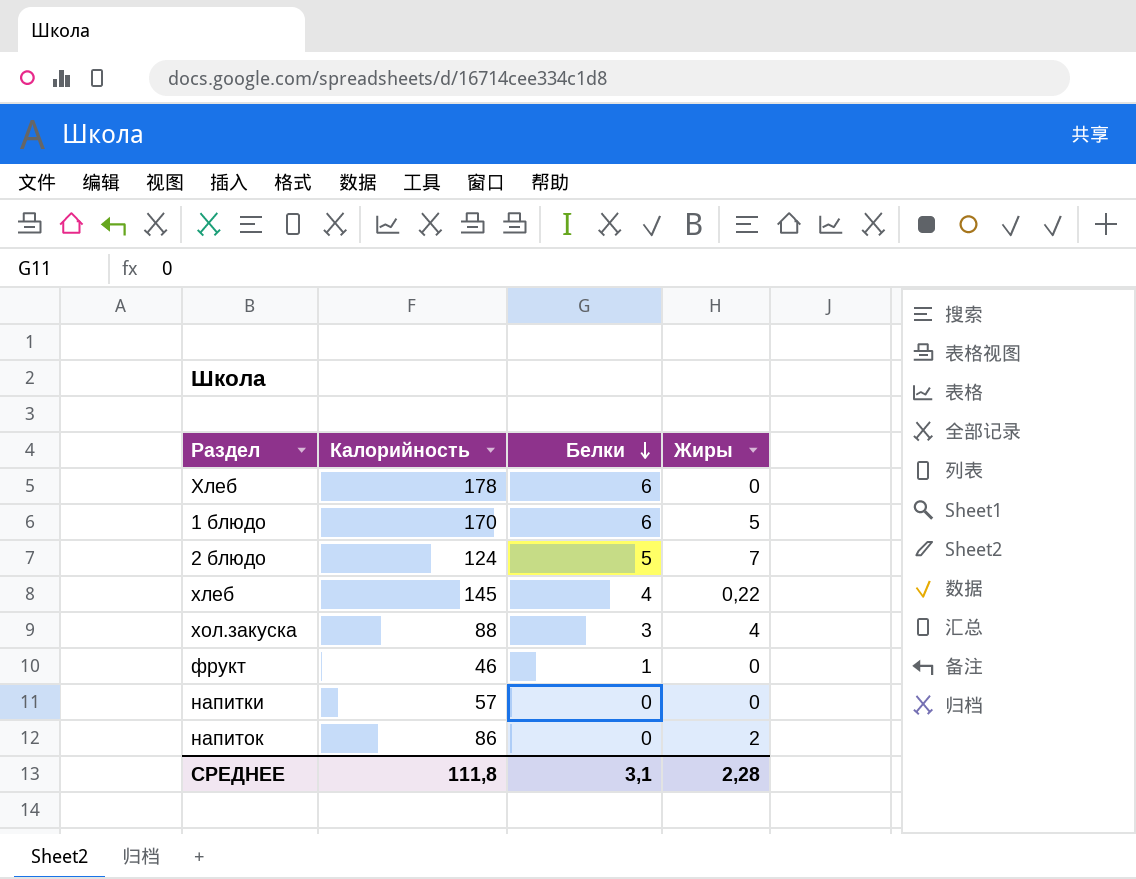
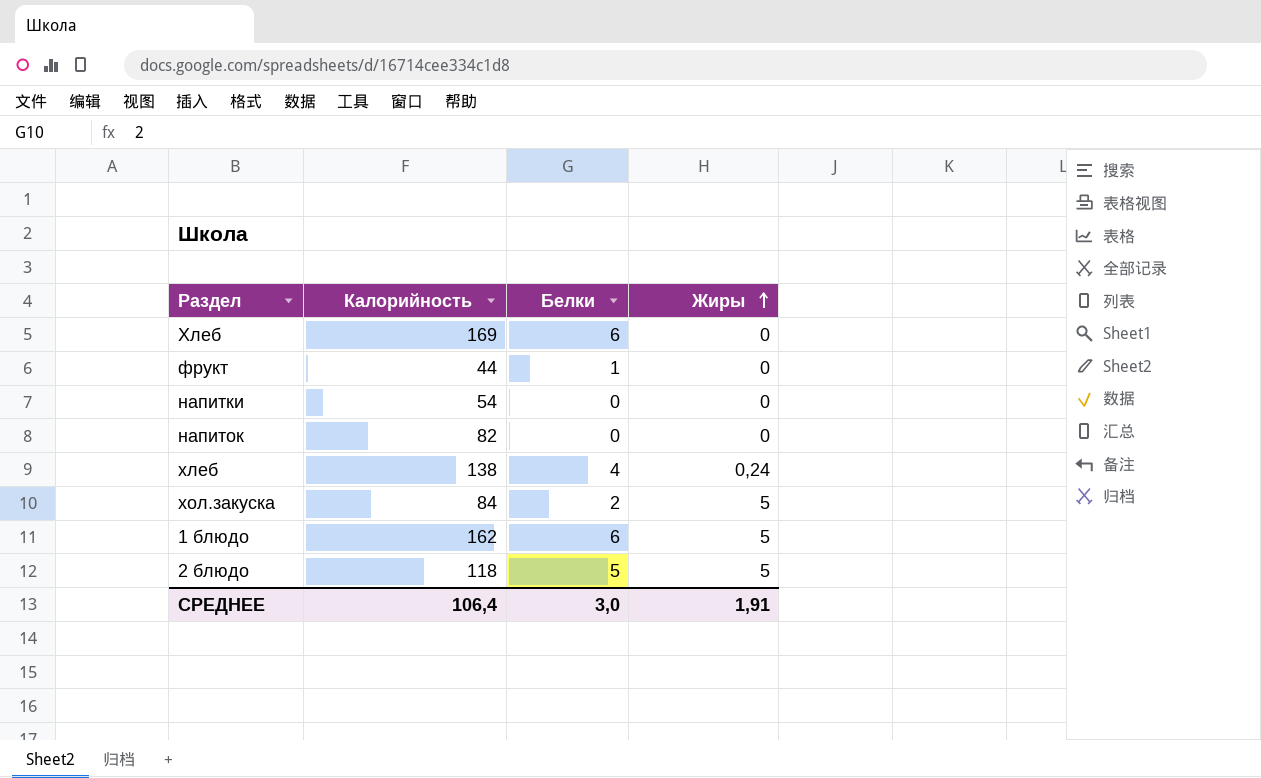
row order: Белки descending -> Жиры ascending
Хлеб | Калорийность: 178 -> 169
фрукт | Калорийность: 46 -> 44
напитки | Калорийность: 57 -> 54
напиток | Калорийность: 86 -> 82
напиток | Жиры: 2 -> 0
хлеб | Калорийность: 145 -> 138
хлеб | Жиры: 0,22 -> 0,24
хол.закуска | Калорийность: 88 -> 84
хол.закуска | Белки: 3 -> 2
хол.закуска | Жиры: 4 -> 5
1 блюдо | Калорийность: 170 -> 162
2 блюдо | Калорийность: 124 -> 118
2 блюдо | Жиры: 7 -> 5
СРЕДНЕЕ | Калорийность: 111,8 -> 106,4
СРЕДНЕЕ | Белки: 3,1 -> 3,0
СРЕДНЕЕ | Жиры: 2,28 -> 1,91

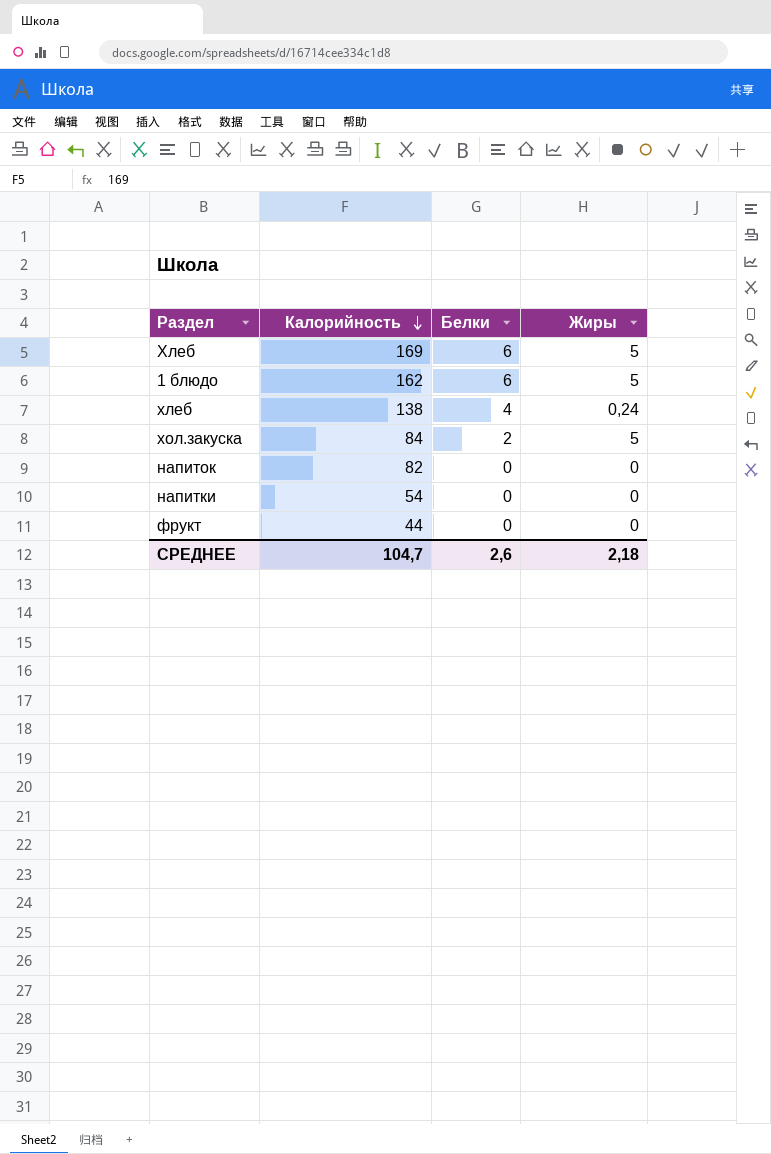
row order: Жиры ascending -> Калорийность descending
row 2 блюдо: 118 | 5 | 5 -> none
Хлеб | Жиры: 0 -> 5
фрукт | Белки: 1 -> 0
СРЕДНЕЕ | Калорийность: 106,4 -> 104,7
СРЕДНЕЕ | Белки: 3,0 -> 2,6
СРЕДНЕЕ | Жиры: 1,91 -> 2,18

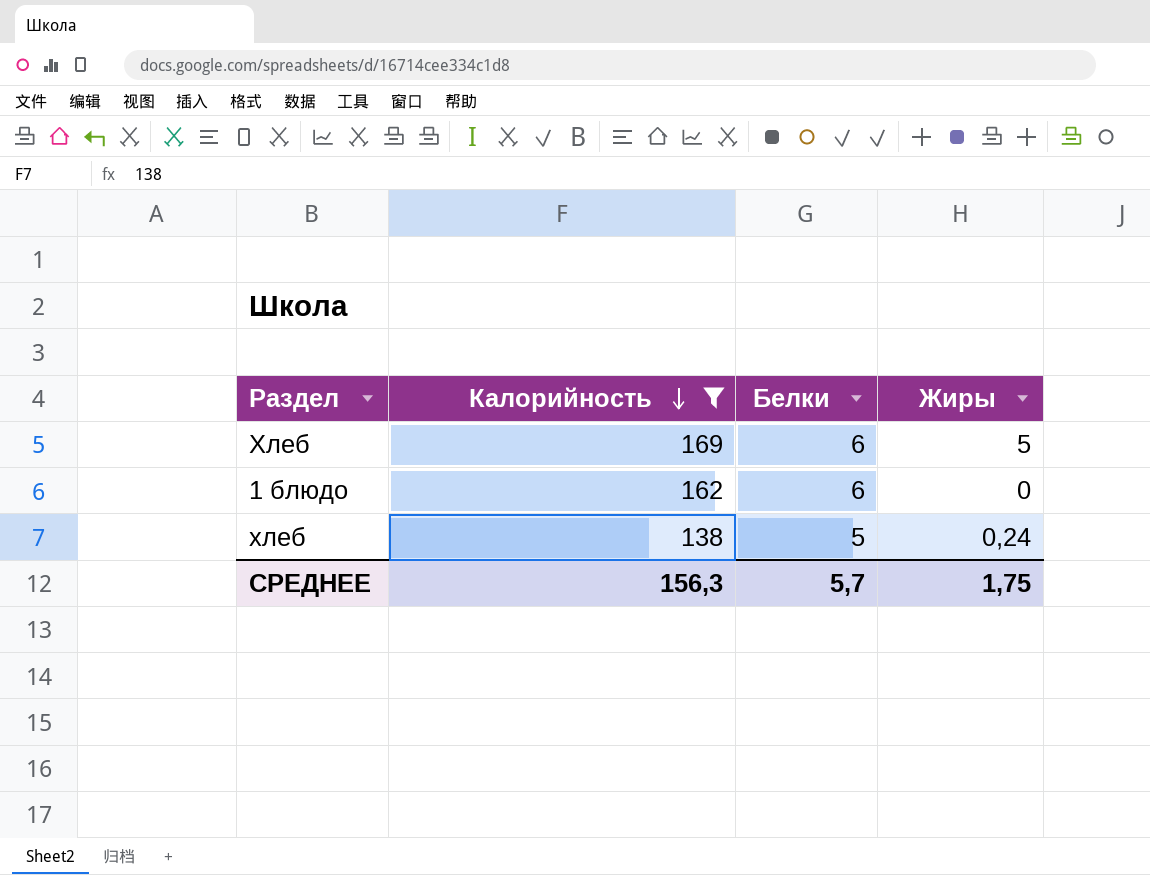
filter: none -> Калорийность >= 138
1 блюдо | Жиры: 5 -> 0
хлеб | Белки: 4 -> 5
СРЕДНЕЕ | Калорийность: 104,7 -> 156,3
СРЕДНЕЕ | Белки: 2,6 -> 5,7
СРЕДНЕЕ | Жиры: 2,18 -> 1,75

